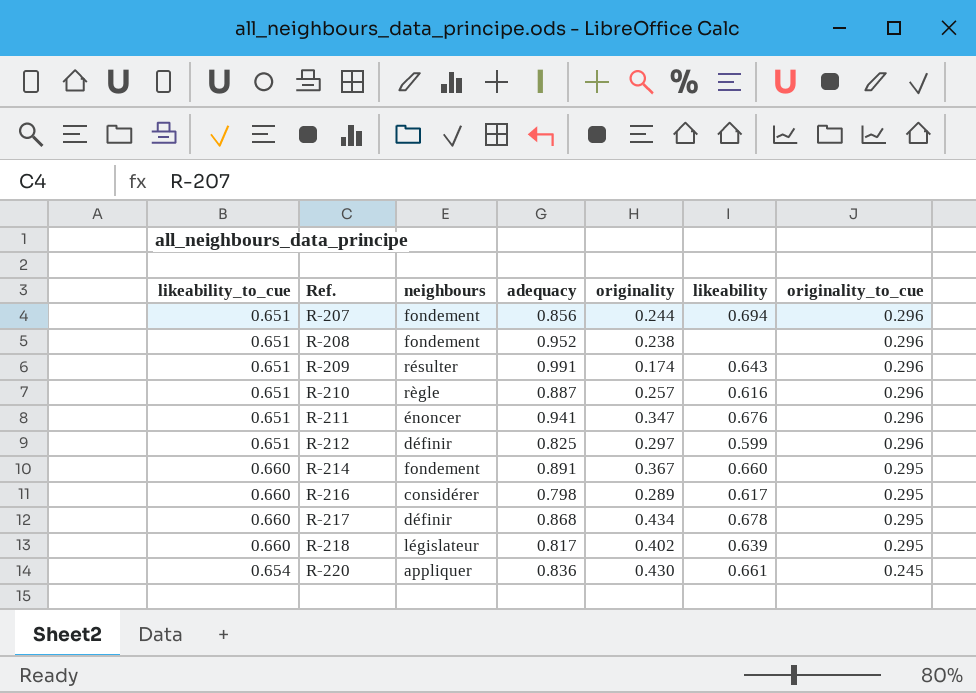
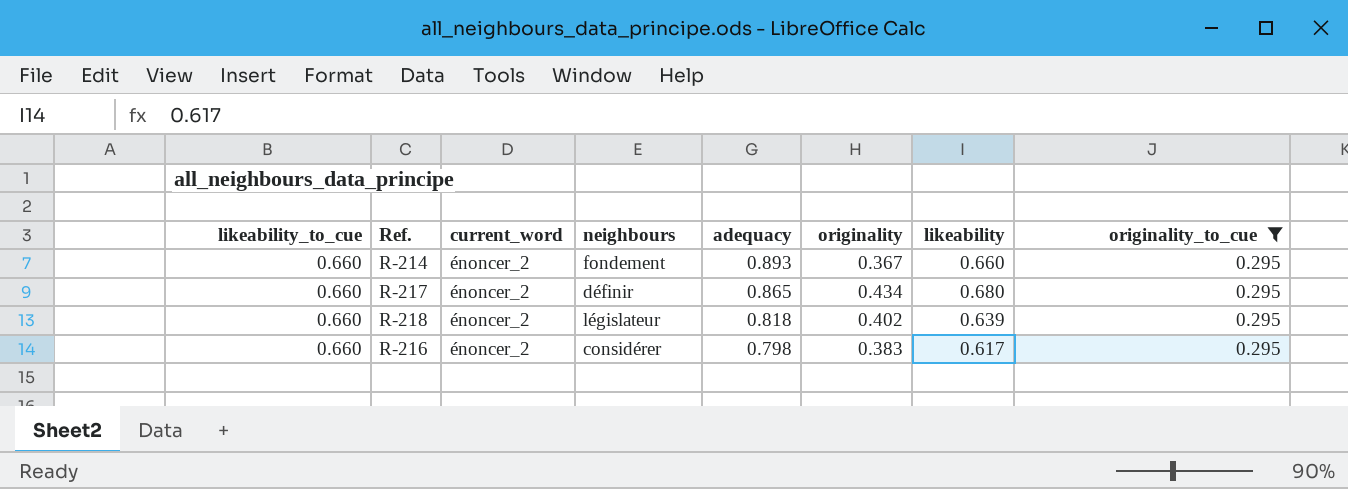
filter: none -> originality_to_cue = 0.295
row order: Ref. ascending -> adequacy descending
column current_word | position: none -> 3
R-214 | adequacy: 0.891 -> 0.893
R-217 | adequacy: 0.868 -> 0.865
R-217 | likeability: 0.678 -> 0.680
R-218 | adequacy: 0.817 -> 0.818
R-216 | originality: 0.289 -> 0.383

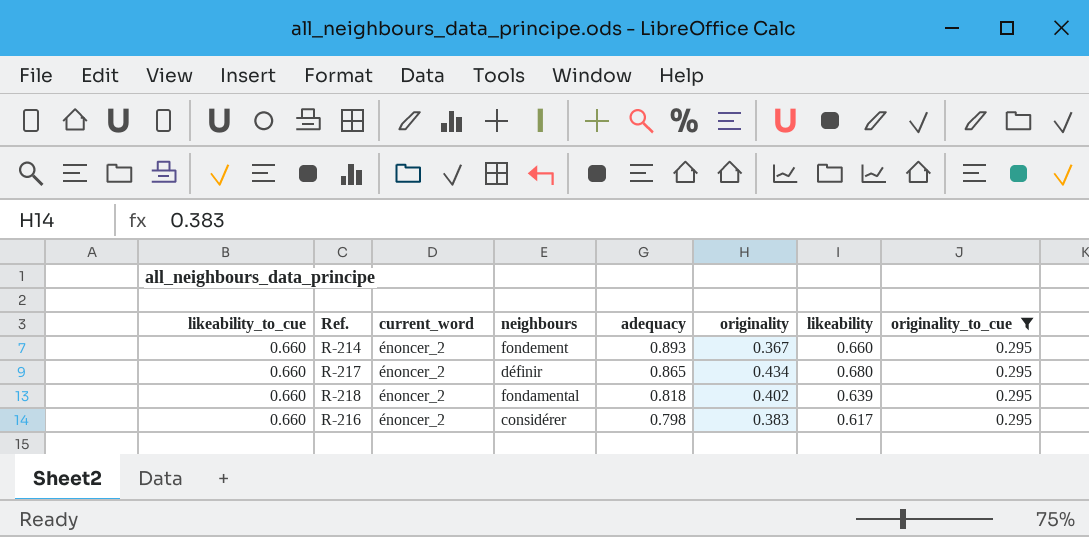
R-218 | neighbours: législateur -> fondamental

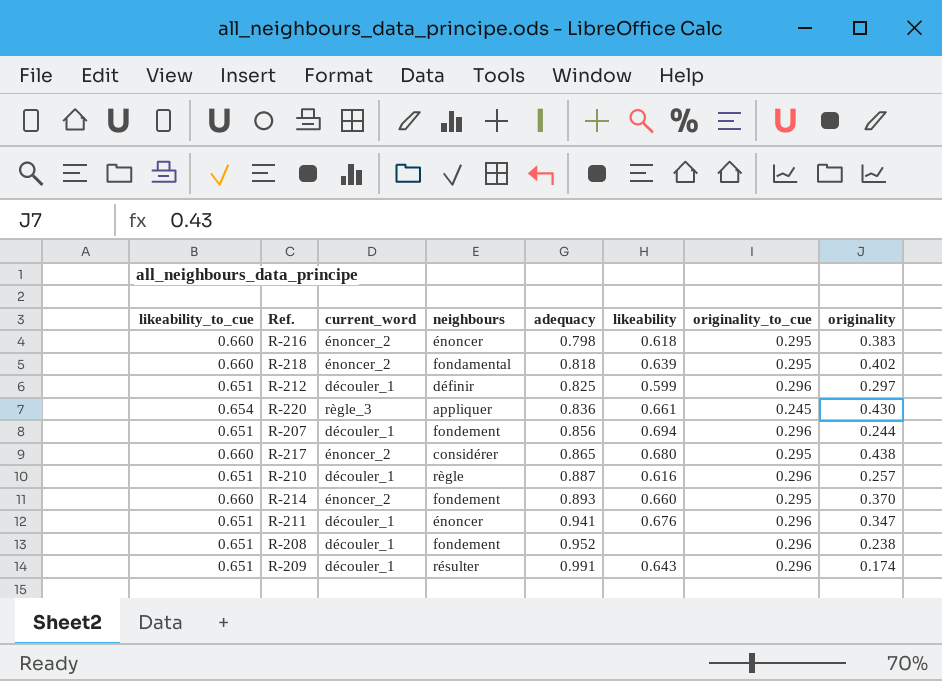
filter: originality_to_cue = 0.295 -> none
row order: adequacy descending -> adequacy ascending
column originality | position: 6 -> 8
R-216 | neighbours: considérer -> énoncer
R-216 | likeability: 0.617 -> 0.618
R-217 | neighbours: définir -> considérer
R-217 | originality: 0.434 -> 0.438
R-214 | originality: 0.367 -> 0.370

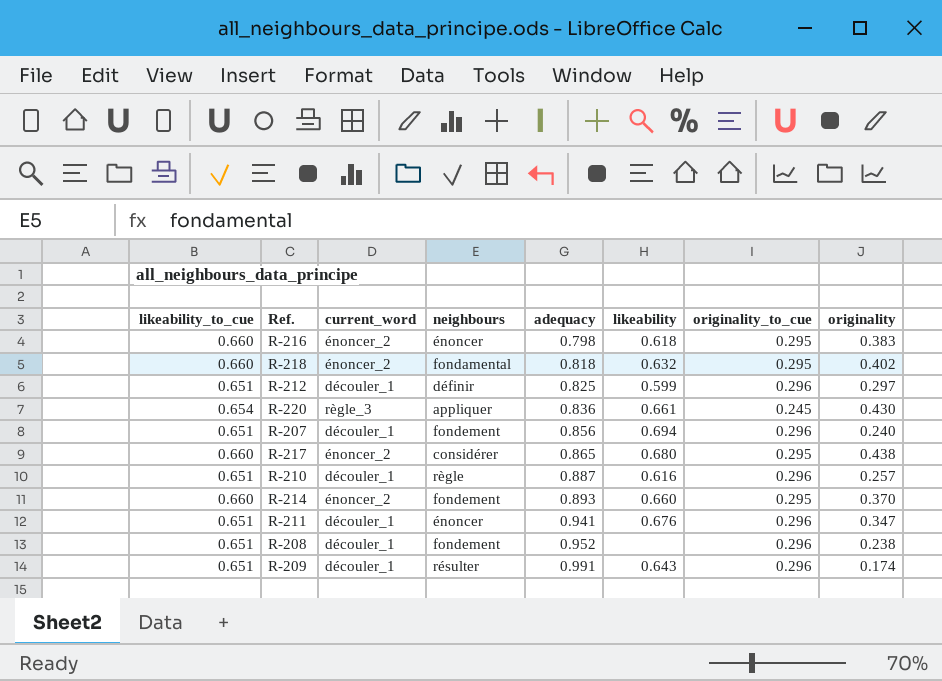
R-218 | likeability: 0.639 -> 0.632
R-207 | originality: 0.244 -> 0.240

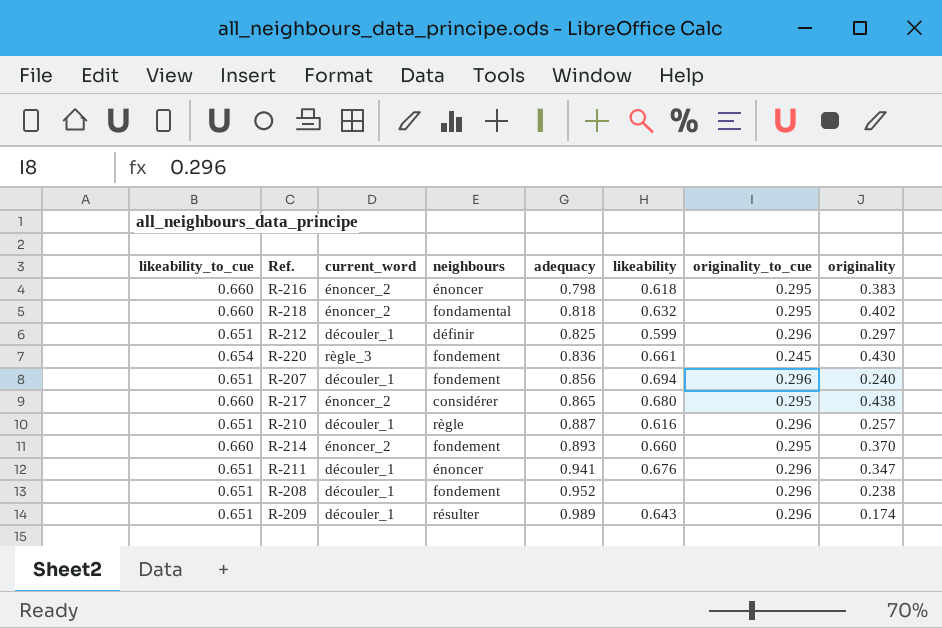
R-220 | neighbours: appliquer -> fondement
R-209 | adequacy: 0.991 -> 0.989

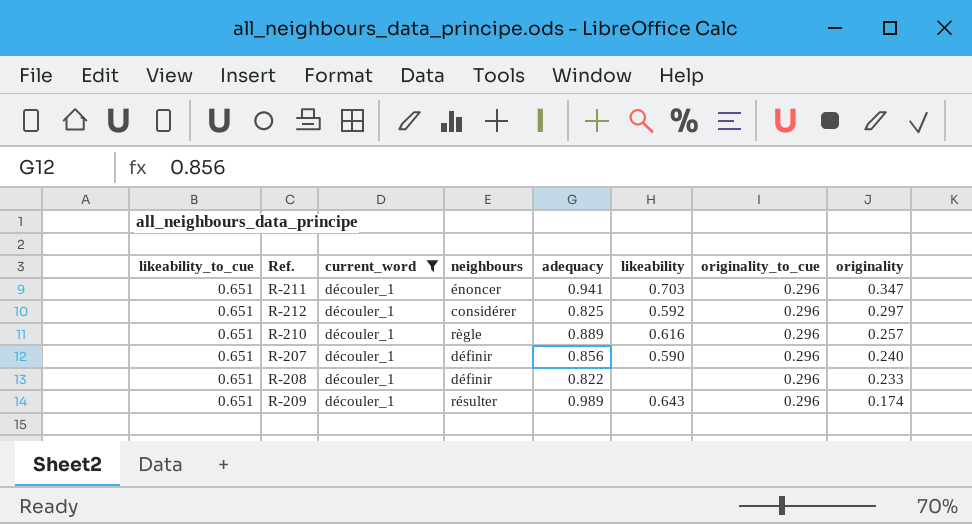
filter: none -> current_word = découler_1
row order: adequacy ascending -> originality descending
R-211 | likeability: 0.676 -> 0.703
R-212 | neighbours: définir -> considérer
R-212 | likeability: 0.599 -> 0.592
R-210 | adequacy: 0.887 -> 0.889
R-207 | neighbours: fondement -> définir
R-207 | likeability: 0.694 -> 0.590
R-208 | neighbours: fondement -> définir
R-208 | adequacy: 0.952 -> 0.822
R-208 | originality: 0.238 -> 0.233

